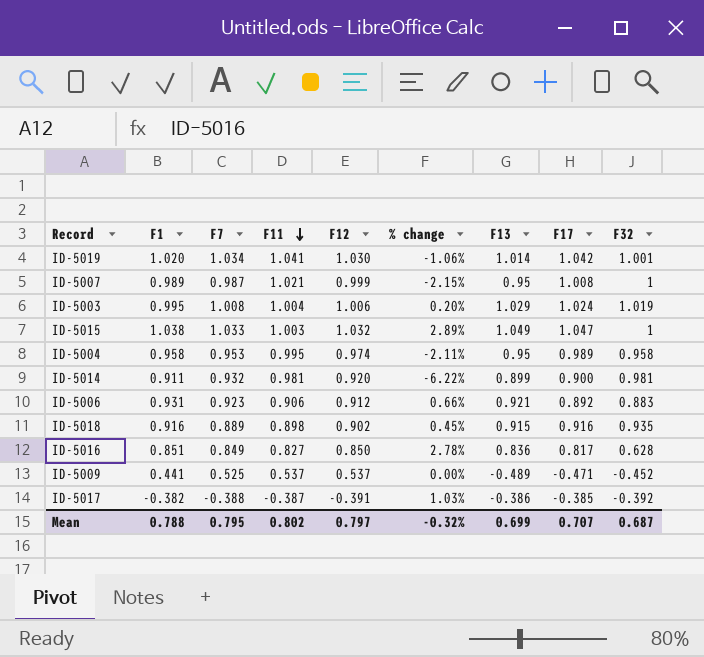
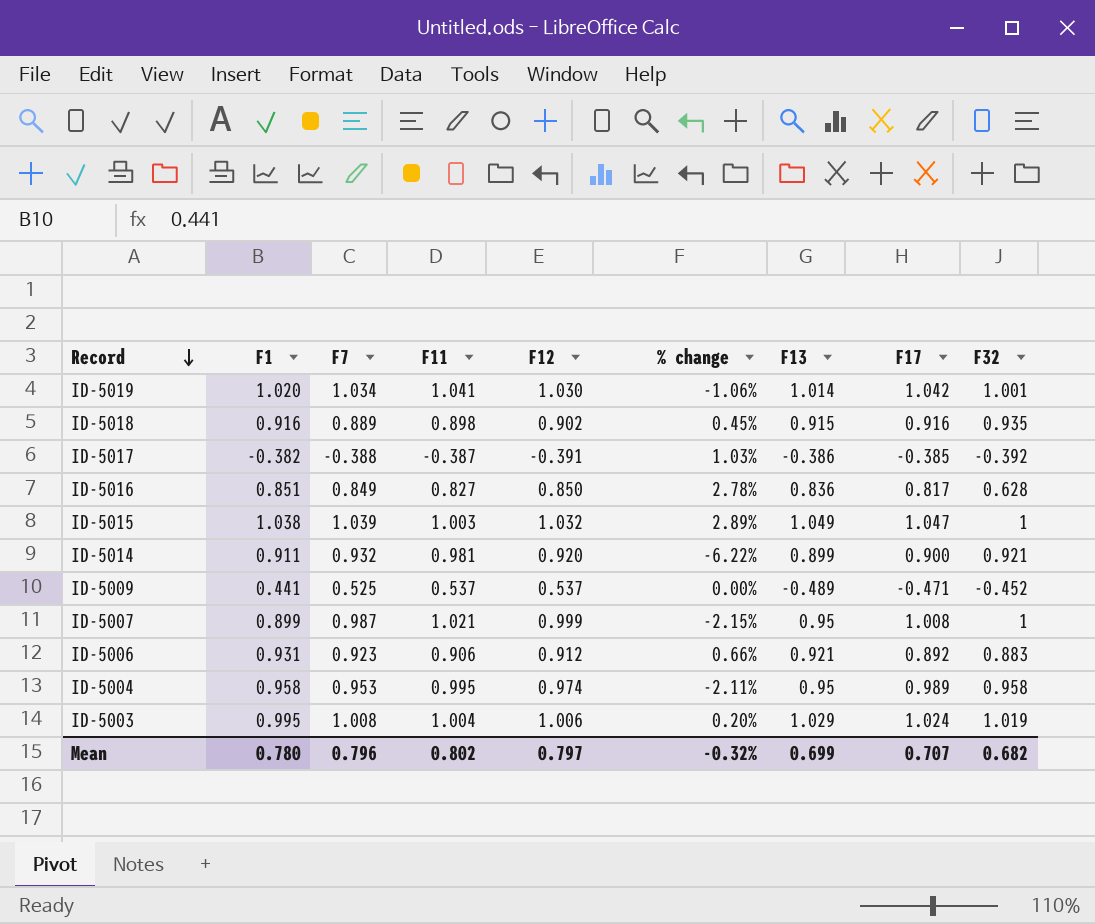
row order: F11 descending -> Record descending
ID-5015 | F7: 1.033 -> 1.039
ID-5014 | F32: 0.981 -> 0.921
ID-5007 | F1: 0.989 -> 0.899
Mean | F1: 0.788 -> 0.780
Mean | F7: 0.795 -> 0.796
Mean | F32: 0.687 -> 0.682

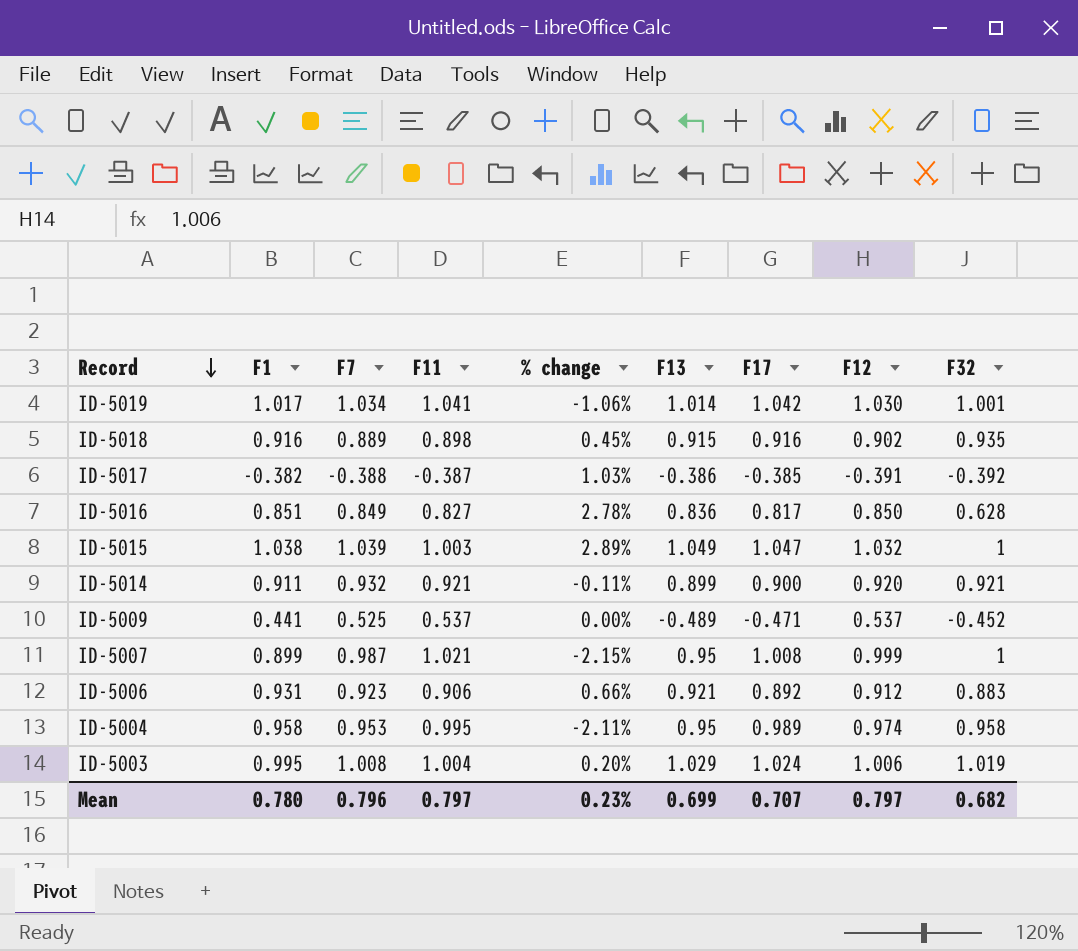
column F12 | position: 5 -> 8
ID-5019 | F1: 1.020 -> 1.017
ID-5014 | F11: 0.981 -> 0.921
ID-5014 | % change: -6.22% -> -0.11%
Mean | F11: 0.802 -> 0.797
Mean | % change: -0.32% -> 0.23%

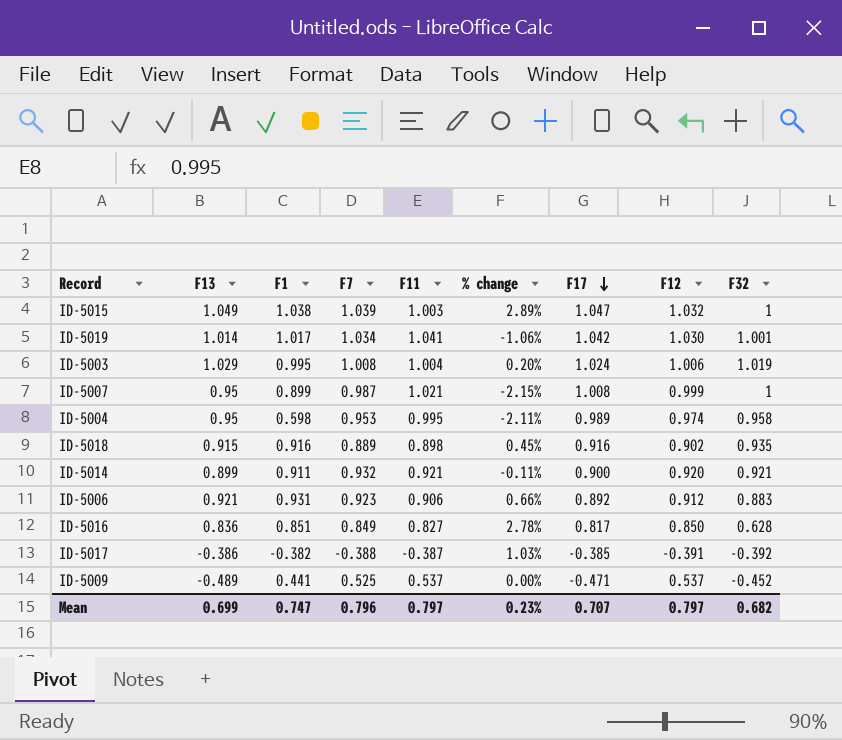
row order: Record descending -> F17 descending
column F13 | position: 6 -> 2
ID-5004 | F1: 0.958 -> 0.598
Mean | F1: 0.780 -> 0.747

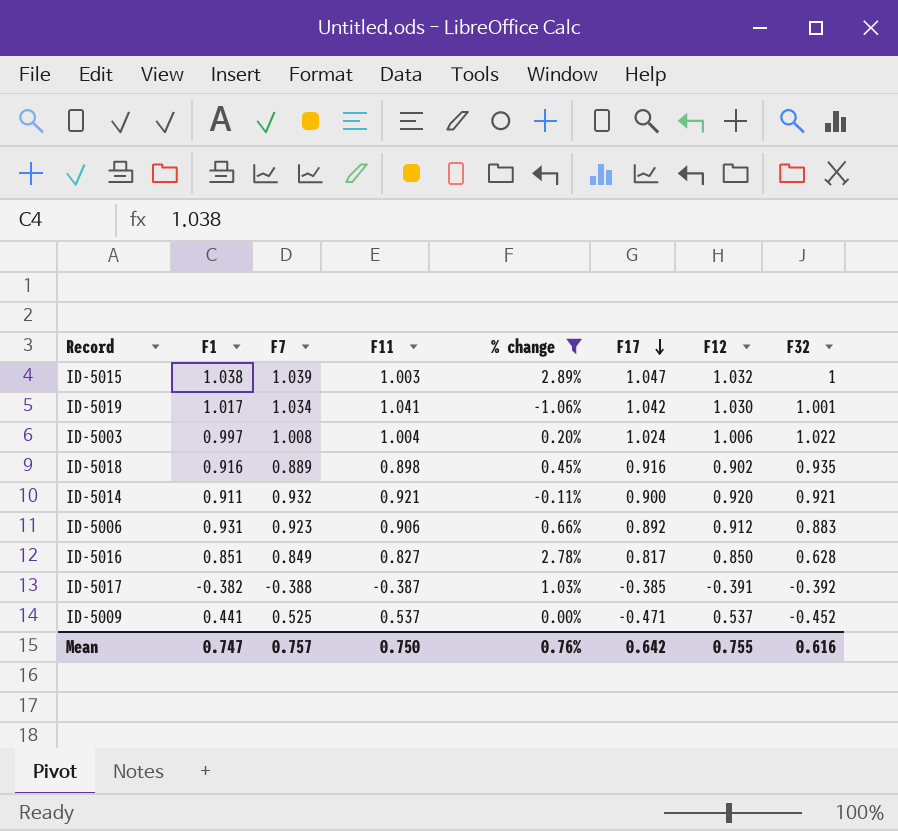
filter: none -> % change >= -1.06%
column F13 | position: 2 -> none
ID-5003 | F1: 0.995 -> 0.997
ID-5003 | F32: 1.019 -> 1.022
Mean | F7: 0.796 -> 0.757
Mean | F11: 0.797 -> 0.750
Mean | % change: 0.23% -> 0.76%
Mean | F17: 0.707 -> 0.642
Mean | F12: 0.797 -> 0.755
Mean | F32: 0.682 -> 0.616

